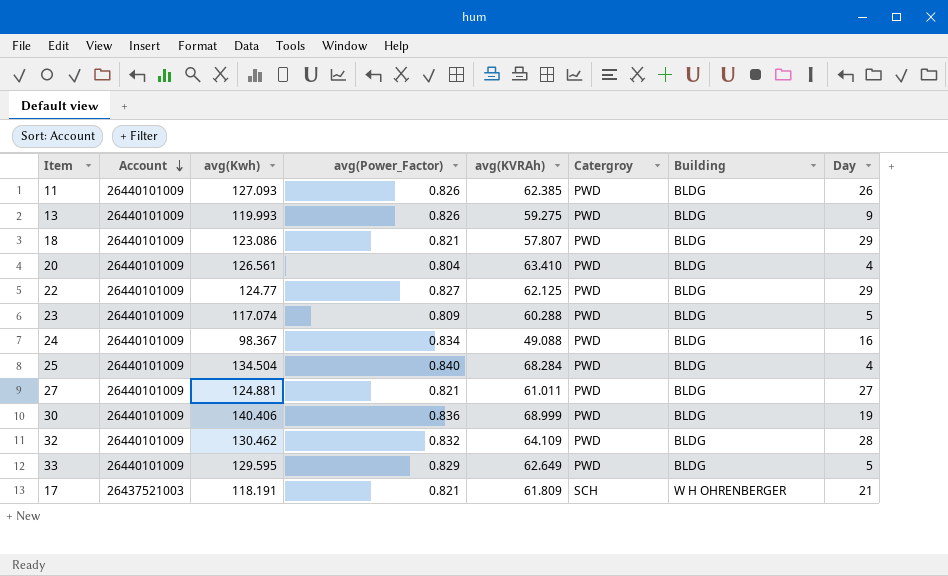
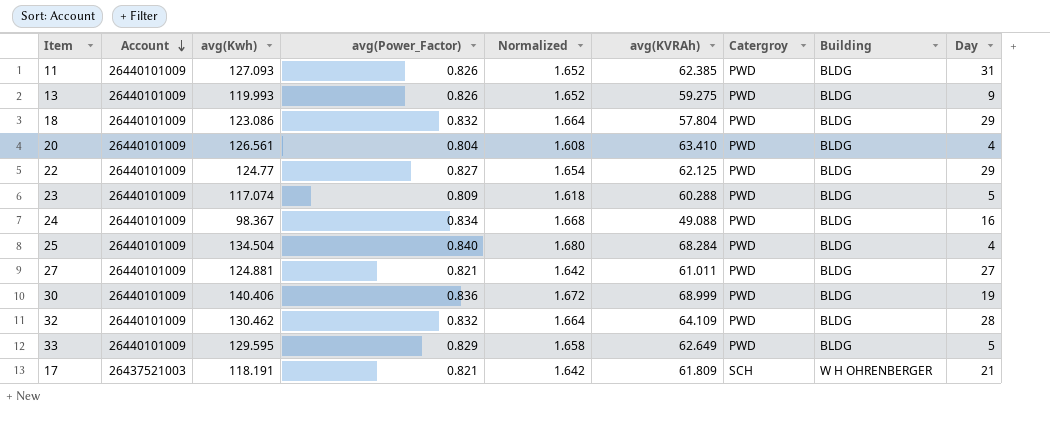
column Normalized | formula: none -> [avg(Power_Factor)] * 2
11 | Day: 26 -> 31
18 | avg(Power_Factor): 0.821 -> 0.832
18 | avg(KVRAh): 57.807 -> 57.804

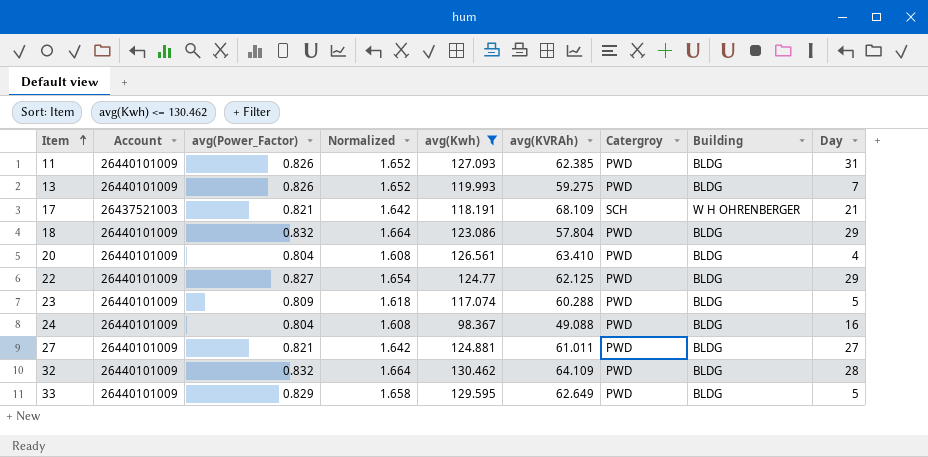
filter: none -> avg(Kwh) <= 130.462
row order: Account descending -> Item ascending
column avg(Kwh) | position: 3 -> 5
13 | Day: 9 -> 7
17 | avg(KVRAh): 61.809 -> 68.109
24 | avg(Power_Factor): 0.834 -> 0.804
24 | Normalized: 1.668 -> 1.608

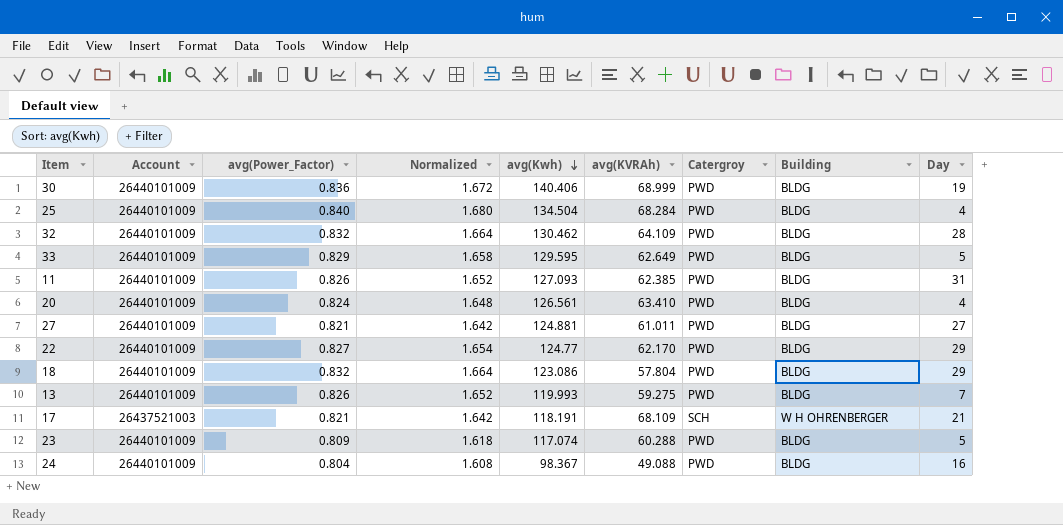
filter: avg(Kwh) <= 130.462 -> none
row order: Item ascending -> avg(Kwh) descending
20 | avg(Power_Factor): 0.804 -> 0.824
20 | Normalized: 1.608 -> 1.648
22 | avg(KVRAh): 62.125 -> 62.170

